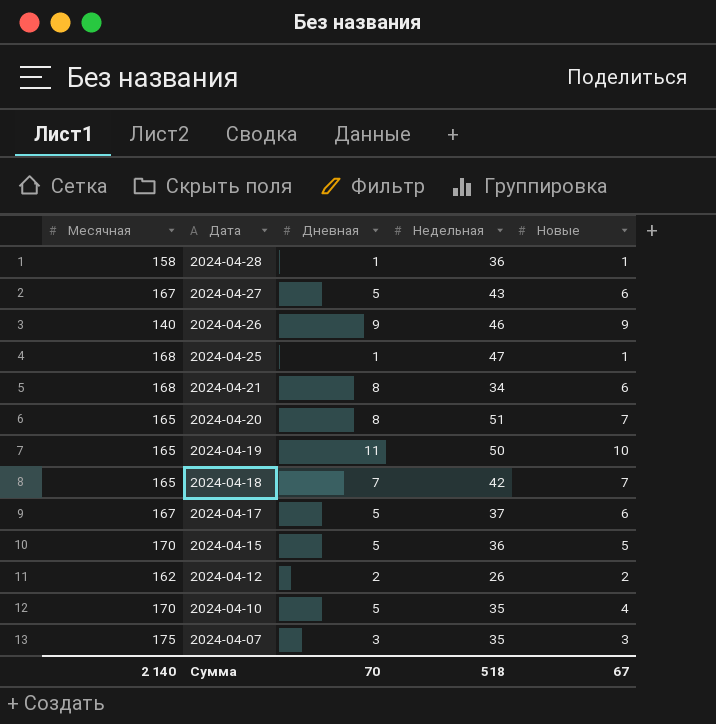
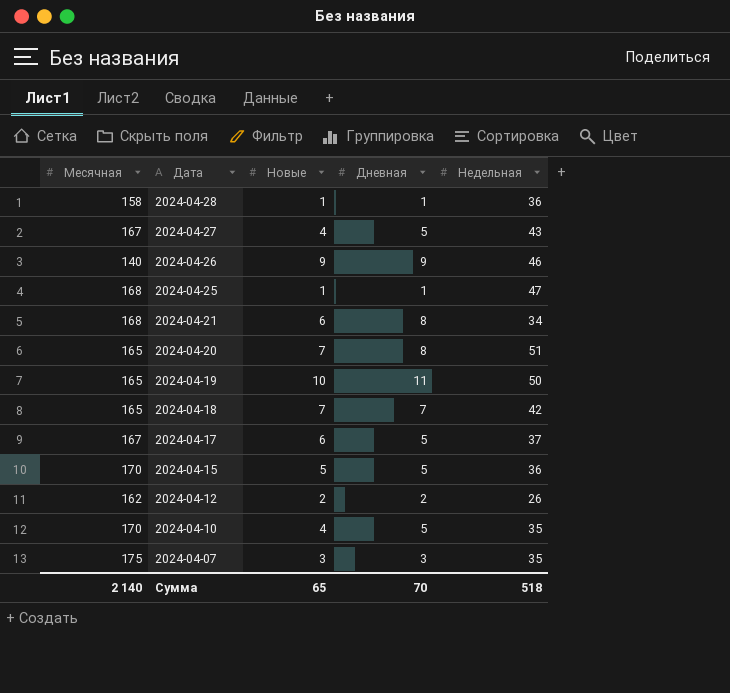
column Новые | position: 5 -> 3
2024-04-27 | Новые: 6 -> 4
Сумма | Новые: 67 -> 65

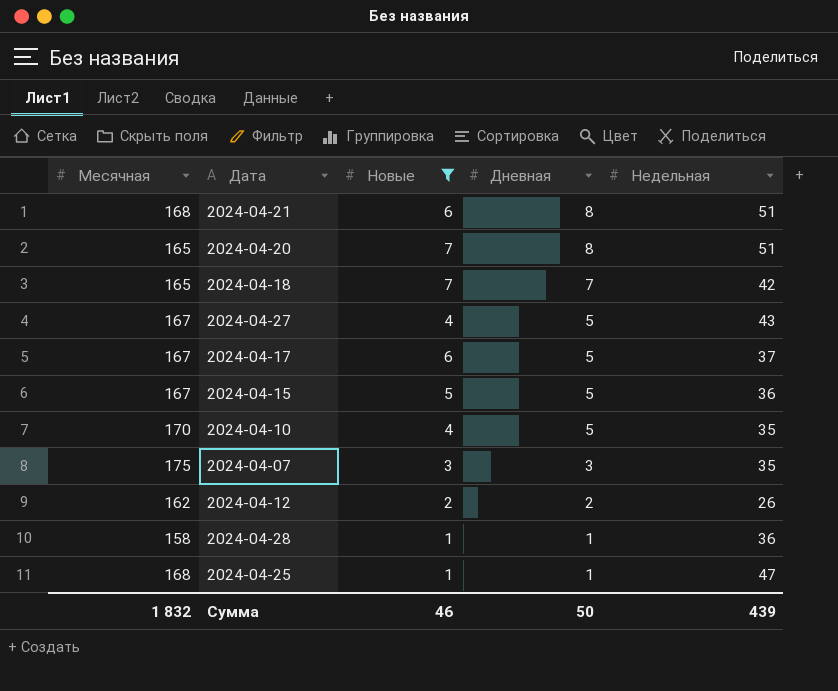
filter: none -> Новые <= 7
row order: Дата descending -> Дневная descending
2024-04-21 | Недельная: 34 -> 51
2024-04-15 | Месячная: 170 -> 167
Сумма | Месячная: 2 140 -> 1 832
Сумма | Новые: 65 -> 46
Сумма | Дневная: 70 -> 50
Сумма | Недельная: 518 -> 439

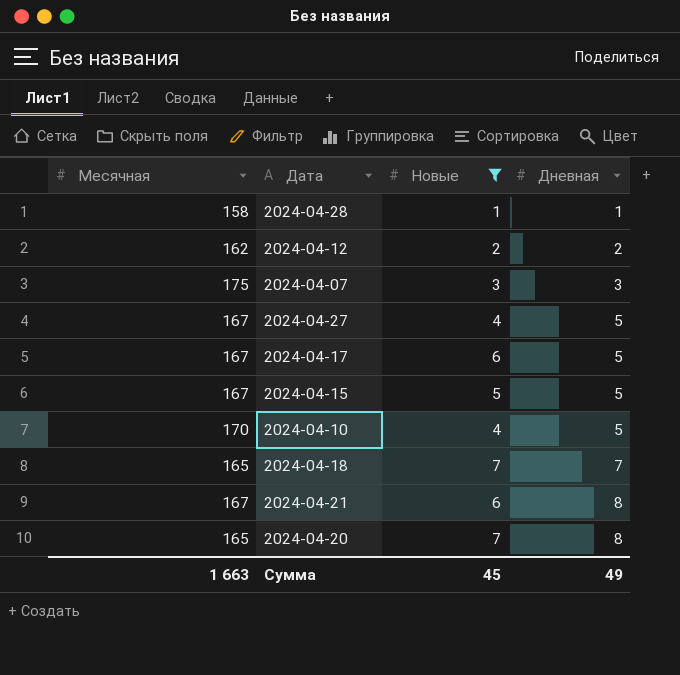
row order: Дневная descending -> Дневная ascending
column Недельная | position: 5 -> none
row 2024-04-25: 168 | 1 | 1 | 47 -> none
2024-04-21 | Месячная: 168 -> 167
Сумма | Месячная: 1 832 -> 1 663
Сумма | Новые: 46 -> 45
Сумма | Дневная: 50 -> 49

